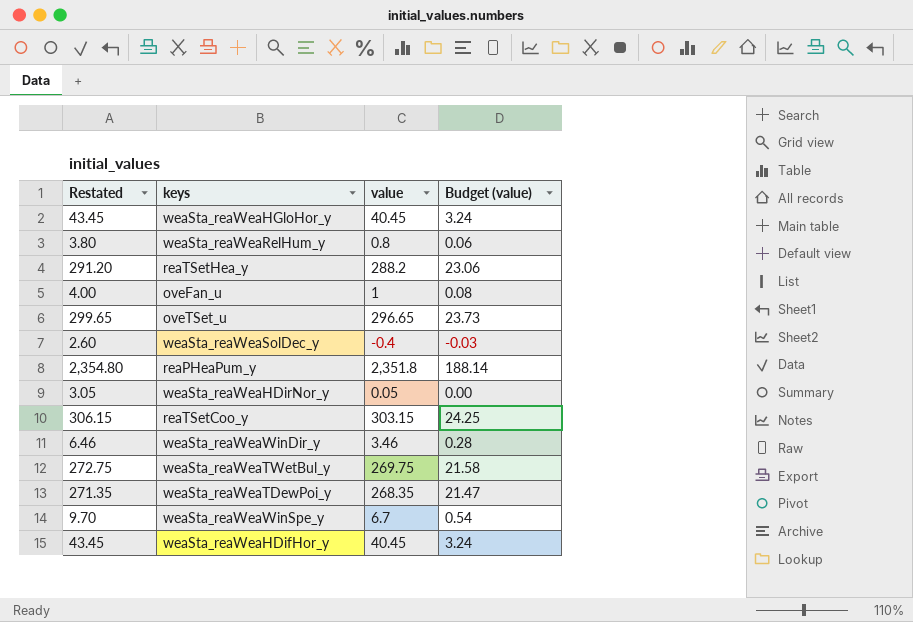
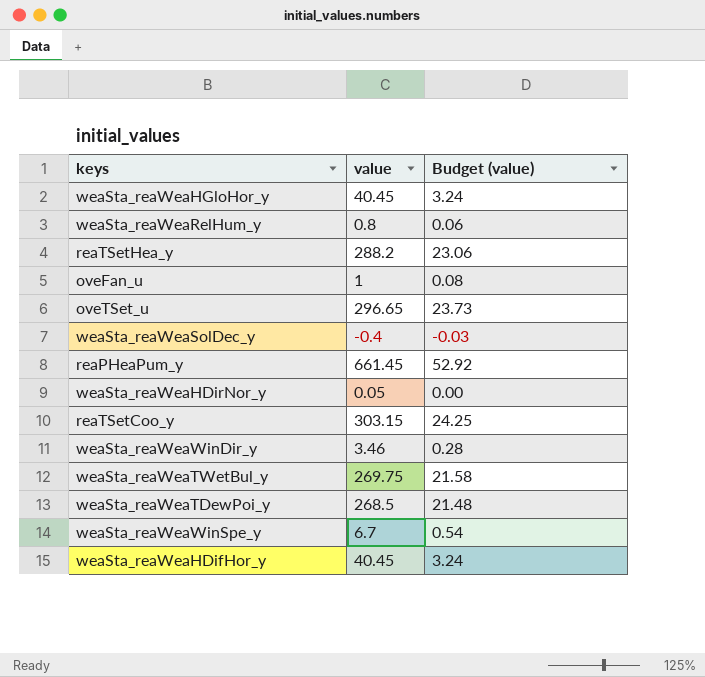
column Restated | formula: [value] + 3 -> none
reaPHeaPum_y | value: 2,351.8 -> 661.45
reaPHeaPum_y | Budget (value): 188.14 -> 52.92
weaSta_reaWeaTDewPoi_y | value: 268.35 -> 268.5
weaSta_reaWeaTDewPoi_y | Budget (value): 21.47 -> 21.48

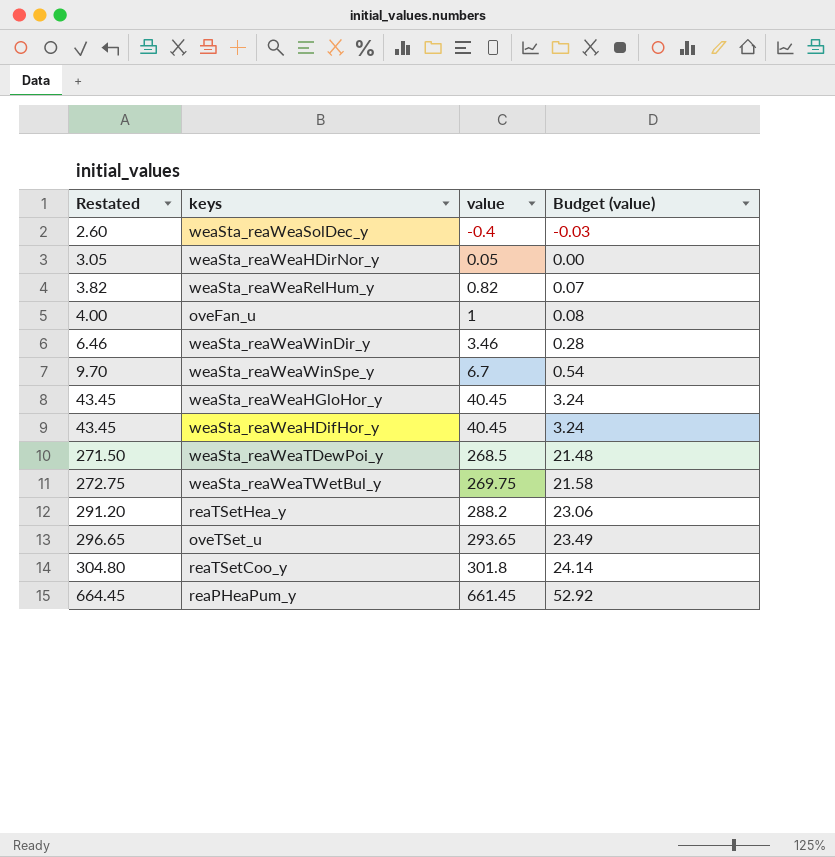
row order: none -> Restated ascending
column Restated | formula: none -> [value] + 3
weaSta_reaWeaRelHum_y | value: 0.8 -> 0.82
weaSta_reaWeaRelHum_y | Budget (value): 0.06 -> 0.07
oveTSet_u | value: 296.65 -> 293.65
oveTSet_u | Budget (value): 23.73 -> 23.49
reaTSetCoo_y | value: 303.15 -> 301.8
reaTSetCoo_y | Budget (value): 24.25 -> 24.14

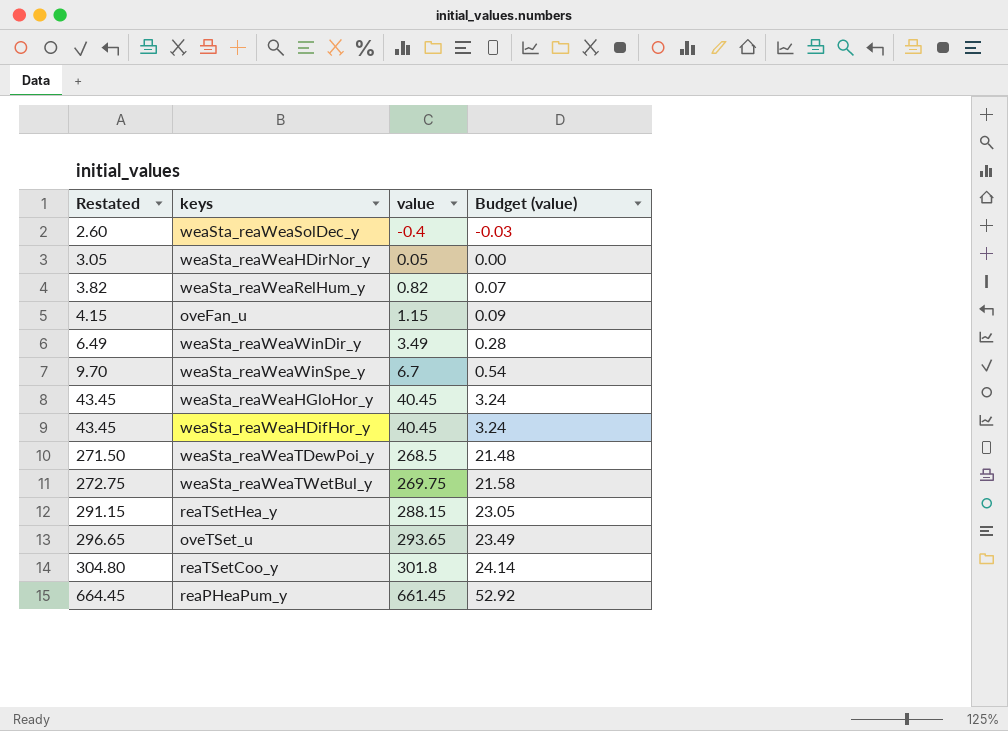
oveFan_u | Restated: 4.00 -> 4.15
oveFan_u | value: 1 -> 1.15
oveFan_u | Budget (value): 0.08 -> 0.09
weaSta_reaWeaWinDir_y | Restated: 6.46 -> 6.49
weaSta_reaWeaWinDir_y | value: 3.46 -> 3.49
reaTSetHea_y | Restated: 291.20 -> 291.15
reaTSetHea_y | value: 288.2 -> 288.15
reaTSetHea_y | Budget (value): 23.06 -> 23.05

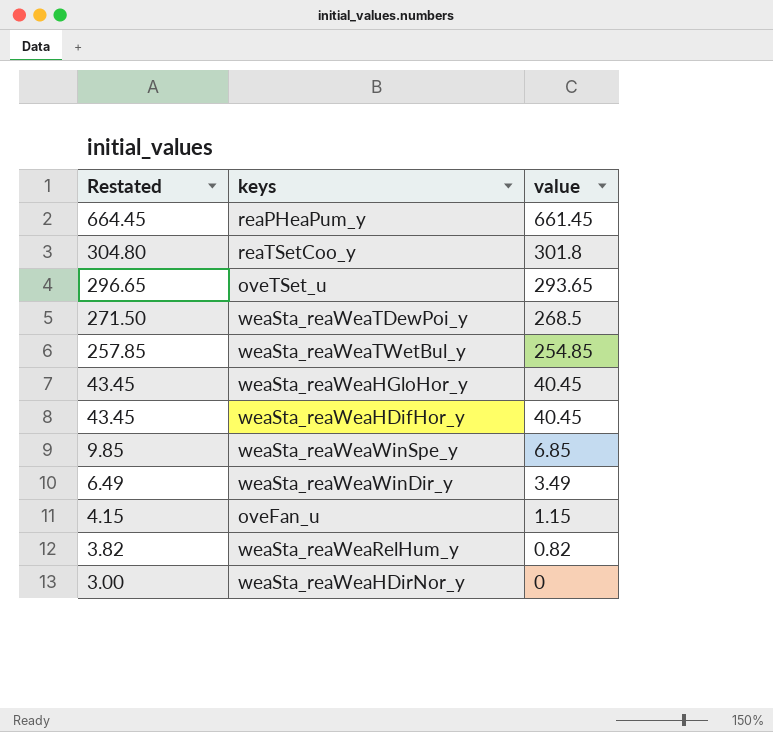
row order: Restated ascending -> Restated descending
column Budget (value) | formula: [value] * 0.08 -> none
row weaSta_reaWeaSolDec_y: 2.60 | -0.4 | -0.03 -> none
row reaTSetHea_y: 291.15 | 288.15 | 23.05 -> none
weaSta_reaWeaTWetBul_y | Restated: 272.75 -> 257.85
weaSta_reaWeaTWetBul_y | value: 269.75 -> 254.85
weaSta_reaWeaWinSpe_y | Restated: 9.70 -> 9.85
weaSta_reaWeaWinSpe_y | value: 6.7 -> 6.85
weaSta_reaWeaHDirNor_y | Restated: 3.05 -> 3.00
weaSta_reaWeaHDirNor_y | value: 0.05 -> 0

